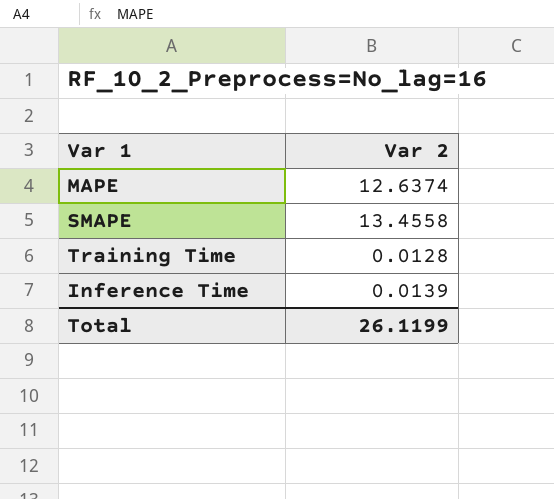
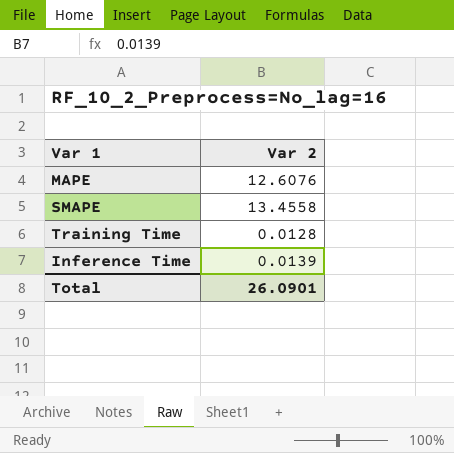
MAPE | Var 2: 12.6374 -> 12.6076
Total | Var 2: 26.1199 -> 26.0901

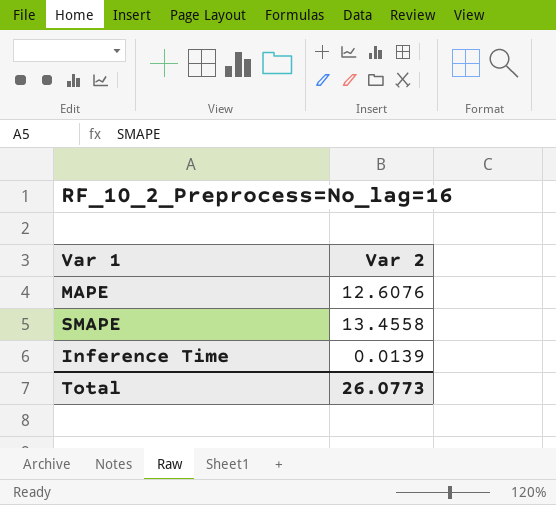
row Training Time: 0.0128 -> none
Total | Var 2: 26.0901 -> 26.0773

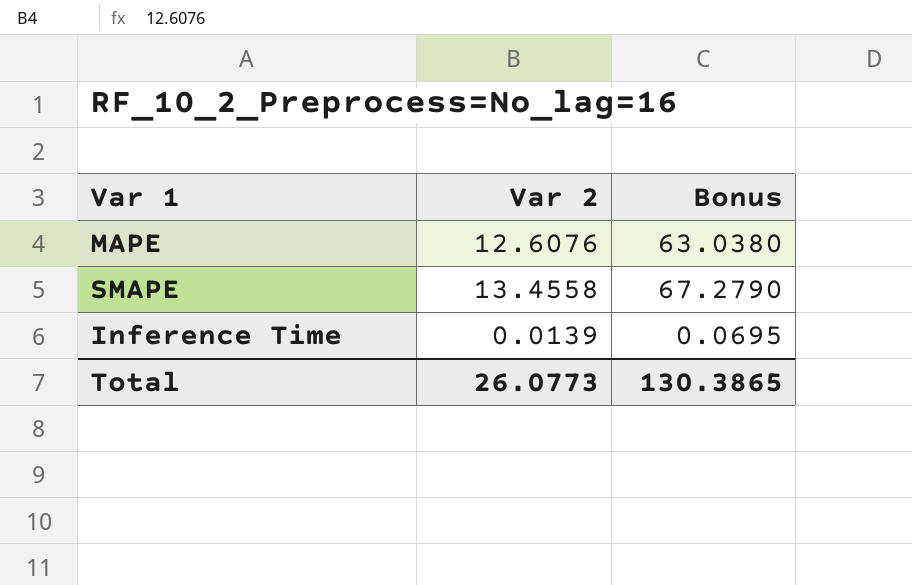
column Bonus | formula: none -> [Var 2] * 5

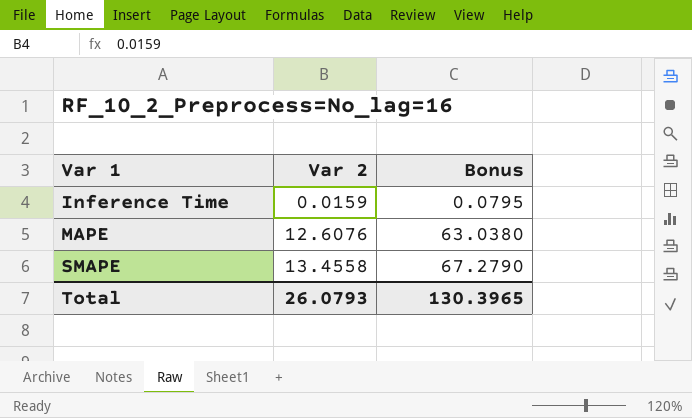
row order: none -> Var 1 ascending
Inference Time | Var 2: 0.0139 -> 0.0159
Inference Time | Bonus: 0.0695 -> 0.0795
Total | Var 2: 26.0773 -> 26.0793
Total | Bonus: 130.3865 -> 130.3965

